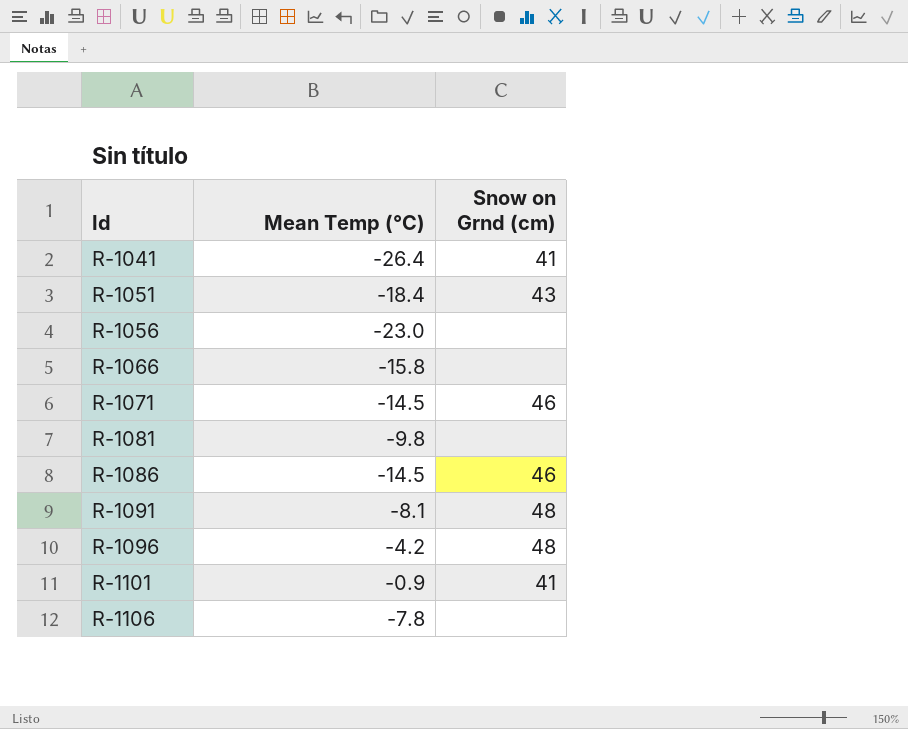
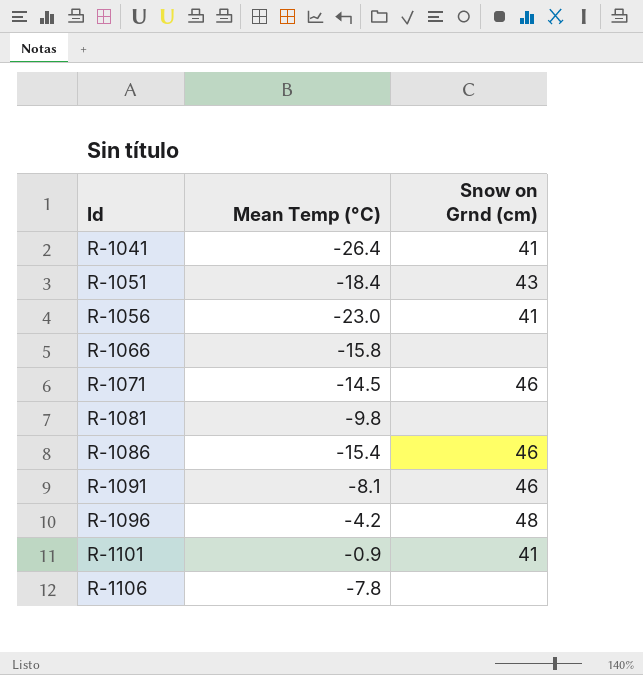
R-1056 | Snow on Grnd (cm): none -> 41
R-1086 | Mean Temp (°C): -14.5 -> -15.4
R-1091 | Snow on Grnd (cm): 48 -> 46

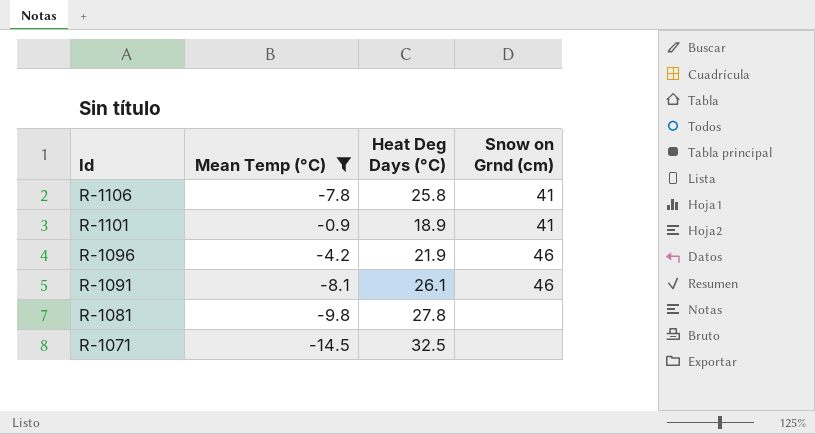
filter: none -> Mean Temp (°C) >= -14.5
row order: Id ascending -> Id descending
column Heat Deg Days (°C) | position: none -> 3
R-1106 | Snow on Grnd (cm): none -> 41
R-1096 | Snow on Grnd (cm): 48 -> 46
R-1071 | Snow on Grnd (cm): 46 -> none

